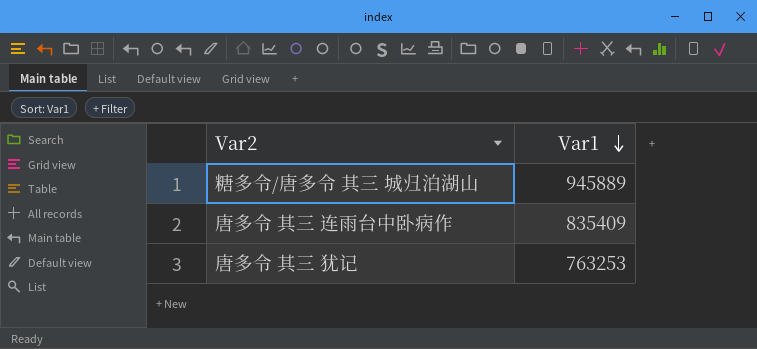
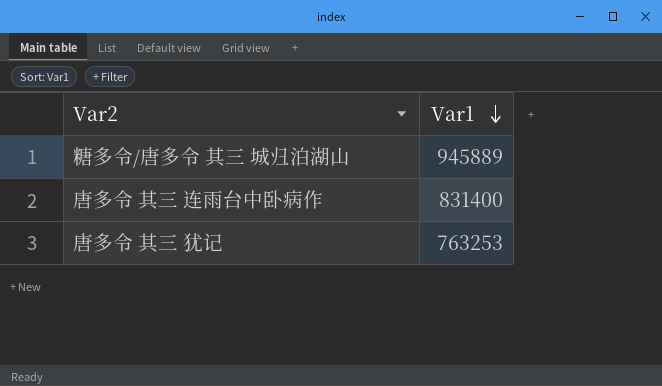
唐多令 其三 连雨台中卧病作 | Var1: 835409 -> 831400

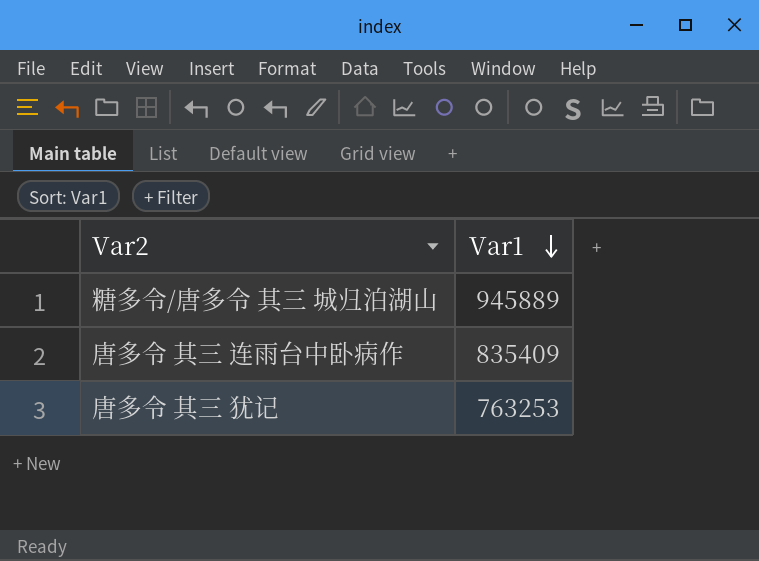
唐多令 其三 连雨台中卧病作 | Var1: 831400 -> 835409

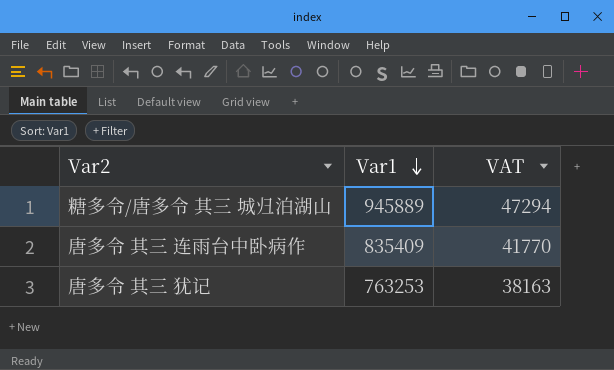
column VAT | formula: none -> [Var1] * 0.05

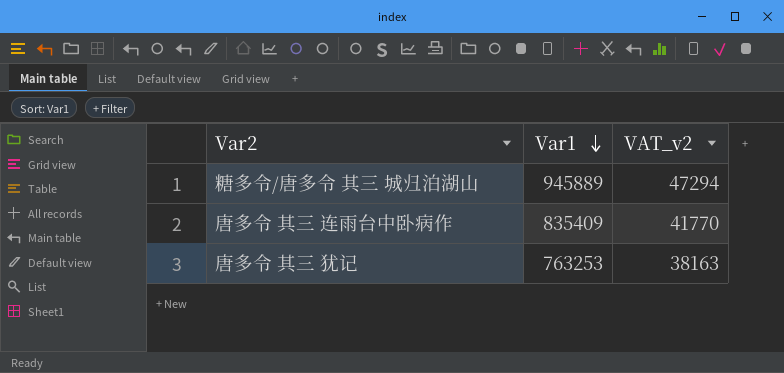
column name: VAT -> VAT_v2

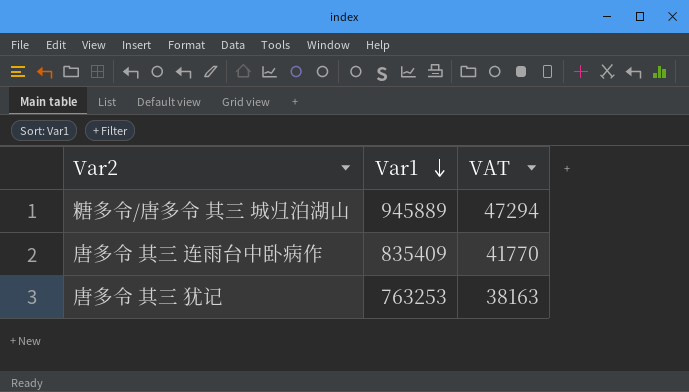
column name: VAT_v2 -> VAT

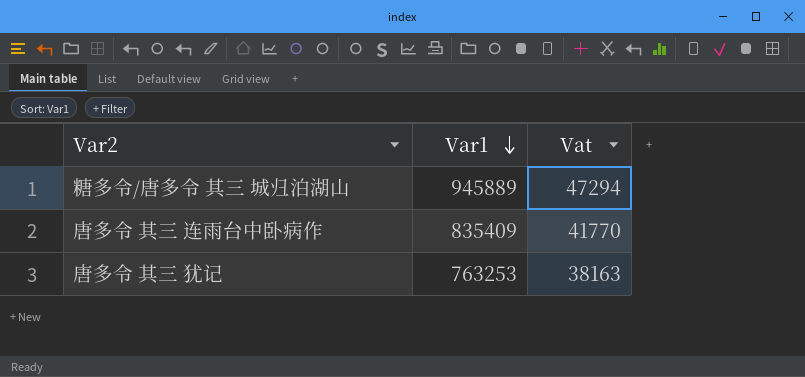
column name: VAT -> Vat

